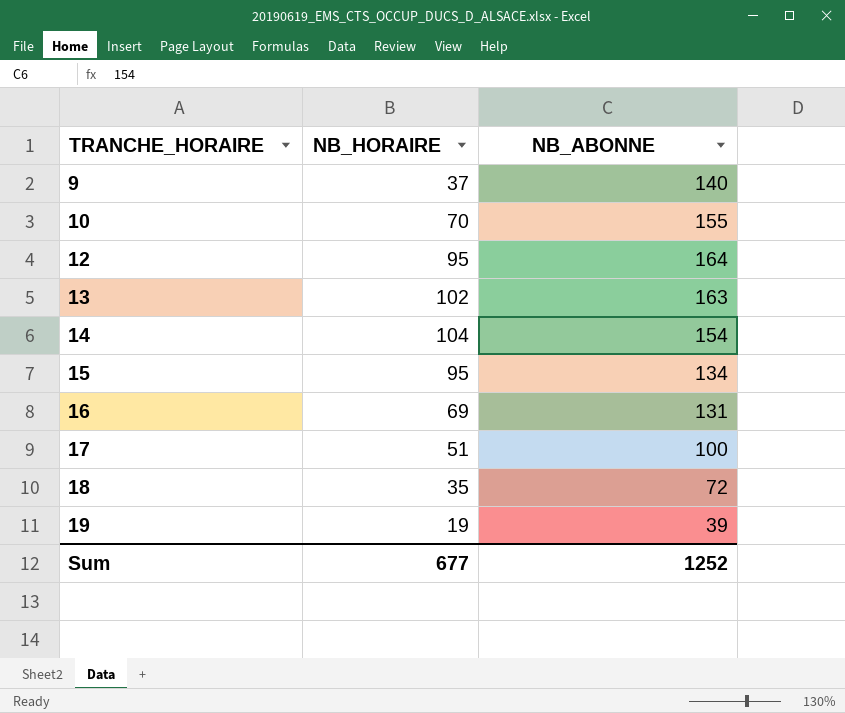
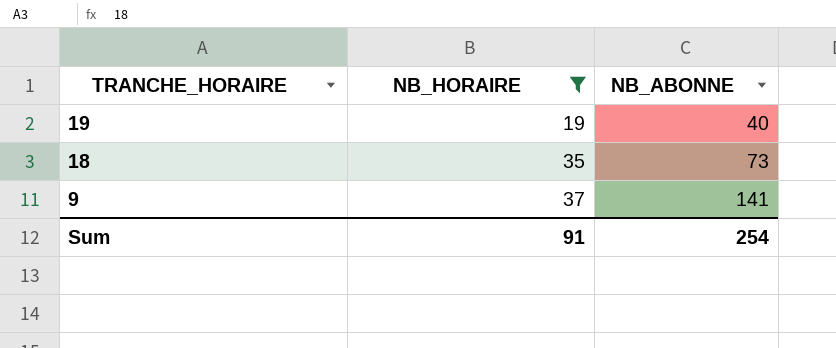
filter: none -> NB_HORAIRE <= 37
row order: TRANCHE_HORAIRE ascending -> TRANCHE_HORAIRE descending
19 | NB_ABONNE: 39 -> 40
18 | NB_ABONNE: 72 -> 73
9 | NB_ABONNE: 140 -> 141
Sum | NB_HORAIRE: 677 -> 91
Sum | NB_ABONNE: 1252 -> 254

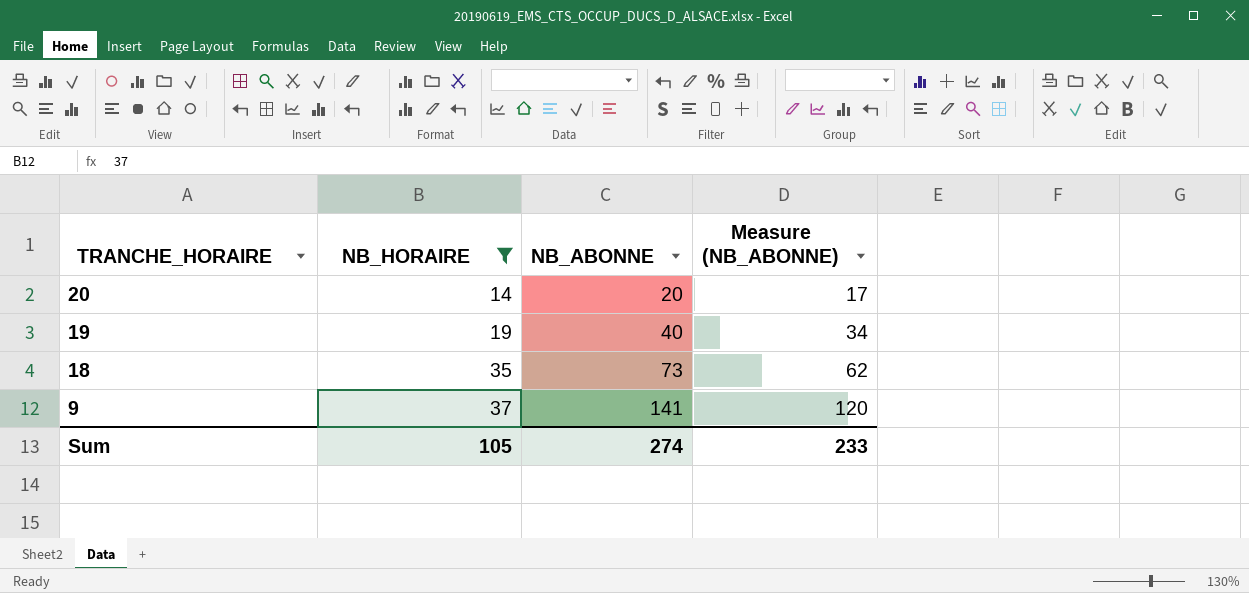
column Measure (NB_ABONNE) | formula: none -> [NB_ABONNE] * 0.85
row 20: none -> 14 | 20 | 17
Sum | NB_HORAIRE: 91 -> 105
Sum | NB_ABONNE: 254 -> 274

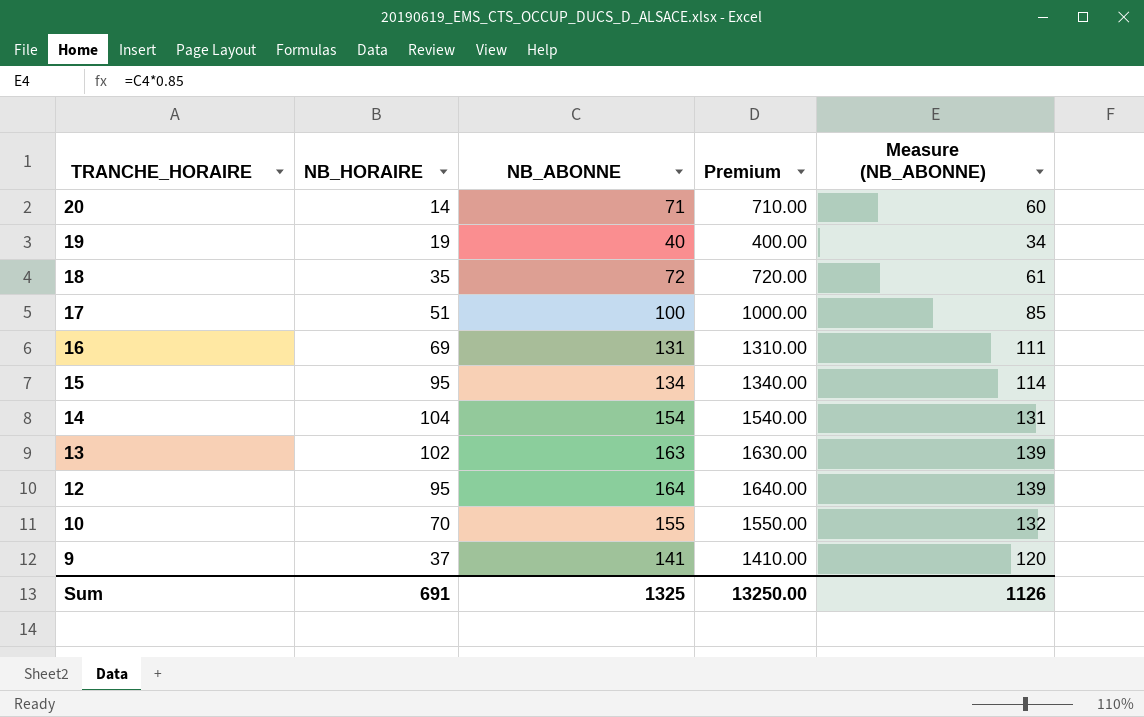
filter: NB_HORAIRE <= 37 -> none
column Premium | formula: none -> [NB_ABONNE] * 10
20 | NB_ABONNE: 20 -> 71
20 | Measure (NB_ABONNE): 17 -> 60
18 | NB_ABONNE: 73 -> 72
18 | Measure (NB_ABONNE): 62 -> 61
Sum | NB_HORAIRE: 105 -> 691
Sum | NB_ABONNE: 274 -> 1325
Sum | Measure (NB_ABONNE): 233 -> 1126

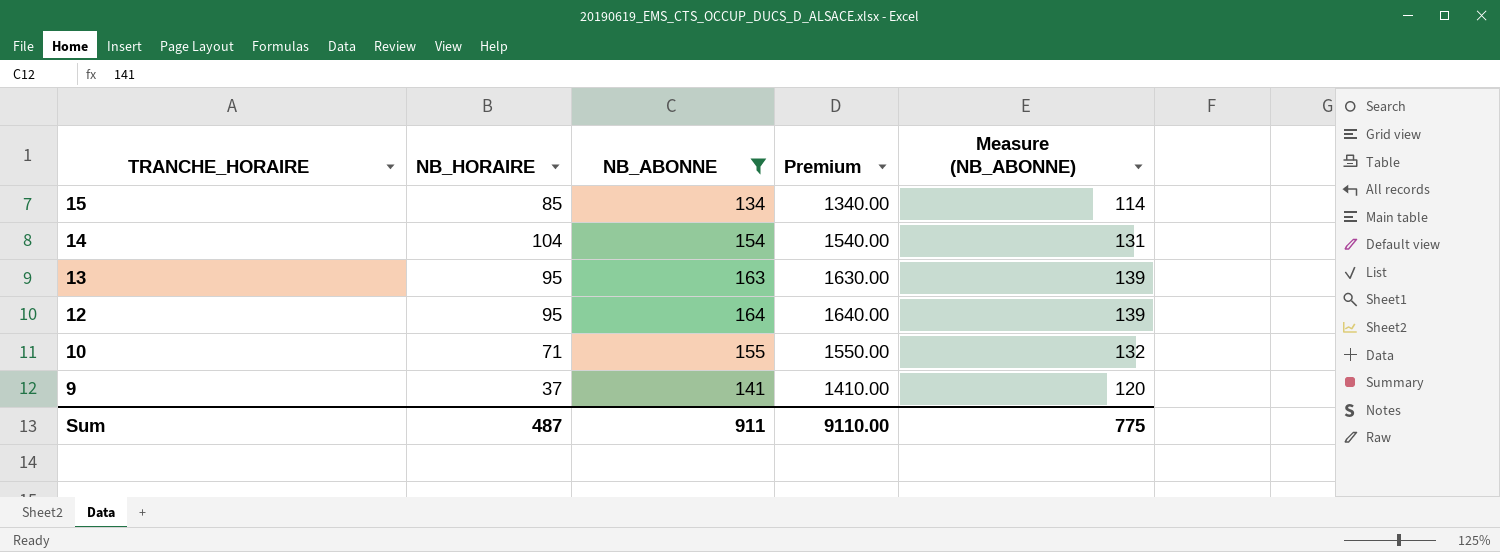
filter: none -> NB_ABONNE >= 134
15 | NB_HORAIRE: 95 -> 85
13 | NB_HORAIRE: 102 -> 95
10 | NB_HORAIRE: 70 -> 71
Sum | NB_HORAIRE: 691 -> 487
Sum | NB_ABONNE: 1325 -> 911
Sum | Premium: 13250.00 -> 9110.00
Sum | Measure (NB_ABONNE): 1126 -> 775

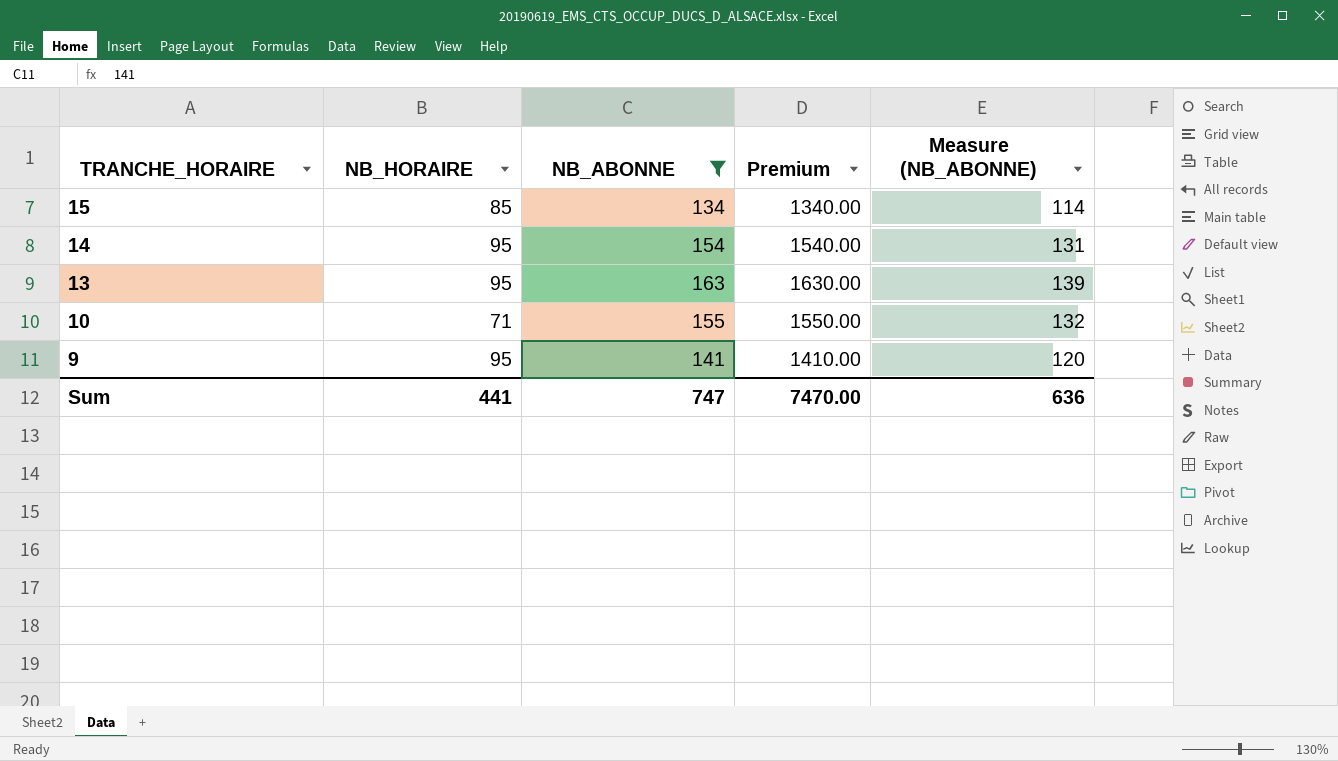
row 12: 95 | 164 | 1640.00 | 139 -> none
14 | NB_HORAIRE: 104 -> 95
9 | NB_HORAIRE: 37 -> 95
Sum | NB_HORAIRE: 487 -> 441
Sum | NB_ABONNE: 911 -> 747
Sum | Premium: 9110.00 -> 7470.00
Sum | Measure (NB_ABONNE): 775 -> 636

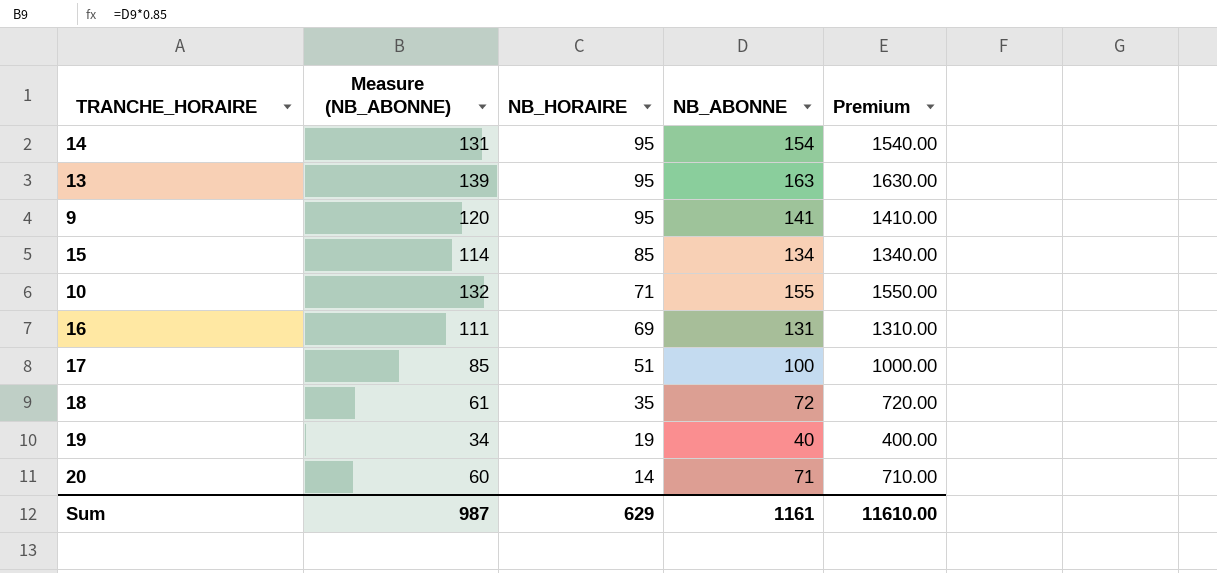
filter: NB_ABONNE >= 134 -> none
row order: TRANCHE_HORAIRE descending -> NB_HORAIRE descending
column Measure (NB_ABONNE) | position: 5 -> 2
Sum | Measure (NB_ABONNE): 636 -> 987
Sum | NB_HORAIRE: 441 -> 629
Sum | NB_ABONNE: 747 -> 1161
Sum | Premium: 7470.00 -> 11610.00

